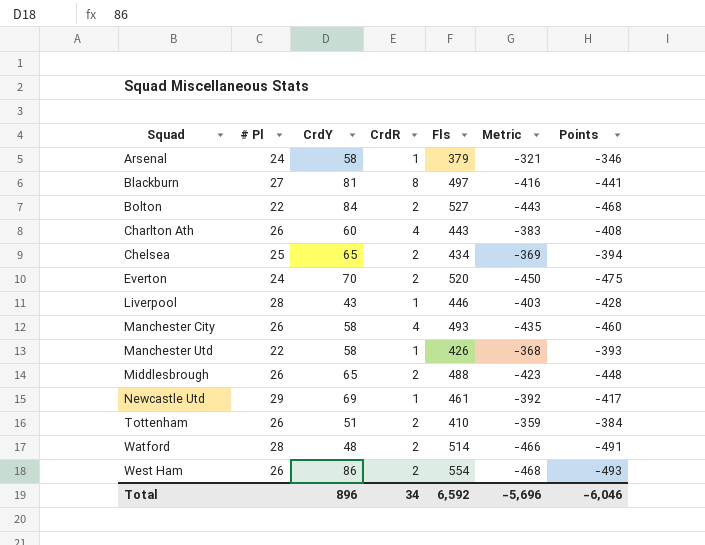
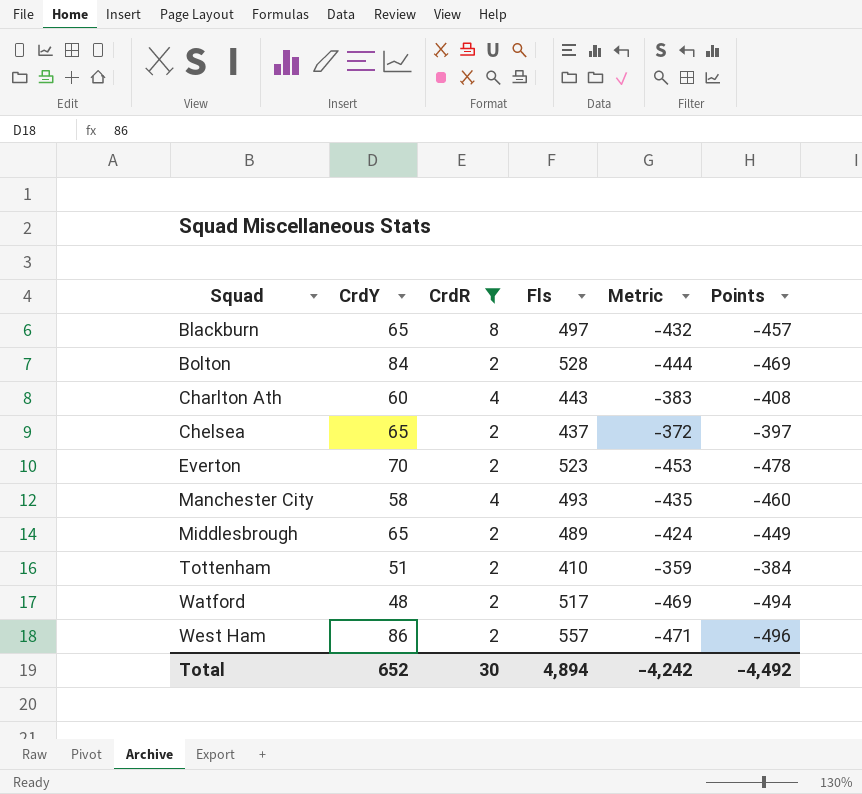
filter: none -> CrdR != 1
column # Pl | position: 2 -> none
Blackburn | CrdY: 81 -> 65
Blackburn | Metric: -416 -> -432
Blackburn | Points: -441 -> -457
Bolton | Fls: 527 -> 528
Bolton | Metric: -443 -> -444
Bolton | Points: -468 -> -469
Chelsea | Fls: 434 -> 437
Chelsea | Metric: -369 -> -372
Chelsea | Points: -394 -> -397
Everton | Fls: 520 -> 523
Everton | Metric: -450 -> -453
Everton | Points: -475 -> -478
Middlesbrough | Fls: 488 -> 489
Middlesbrough | Metric: -423 -> -424
Middlesbrough | Points: -448 -> -449
Watford | Fls: 514 -> 517
Watford | Metric: -466 -> -469
Watford | Points: -491 -> -494
West Ham | Fls: 554 -> 557
West Ham | Metric: -468 -> -471
West Ham | Points: -493 -> -496
Total | CrdY: 896 -> 652
Total | CrdR: 34 -> 30
Total | Fls: 6,592 -> 4,894
Total | Metric: -5,696 -> -4,242
Total | Points: -6,046 -> -4,492

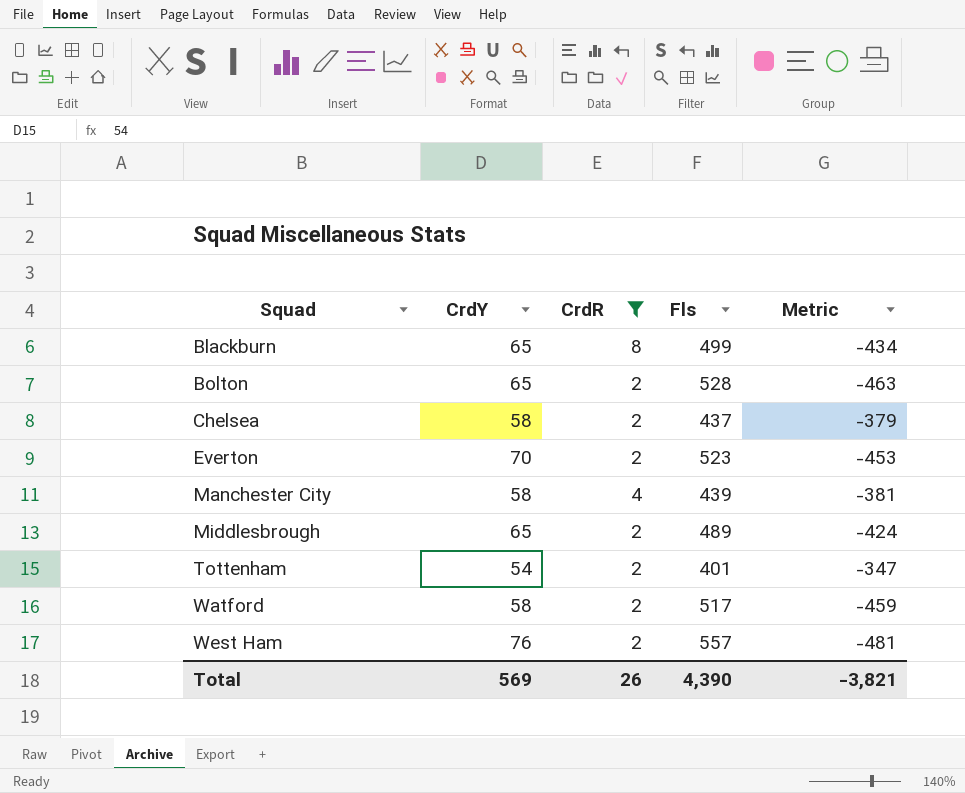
column Points | formula: [Metric] - 25 -> none
row Charlton Ath: 60 | 4 | 443 | -383 | -408 -> none
Blackburn | Fls: 497 -> 499
Blackburn | Metric: -432 -> -434
Bolton | CrdY: 84 -> 65
Bolton | Metric: -444 -> -463
Chelsea | CrdY: 65 -> 58
Chelsea | Metric: -372 -> -379
Manchester City | Fls: 493 -> 439
Manchester City | Metric: -435 -> -381
Tottenham | CrdY: 51 -> 54
Tottenham | Fls: 410 -> 401
Tottenham | Metric: -359 -> -347
Watford | CrdY: 48 -> 58
Watford | Metric: -469 -> -459
West Ham | CrdY: 86 -> 76
West Ham | Metric: -471 -> -481
Total | CrdY: 652 -> 569
Total | CrdR: 30 -> 26
Total | Fls: 4,894 -> 4,390
Total | Metric: -4,242 -> -3,821

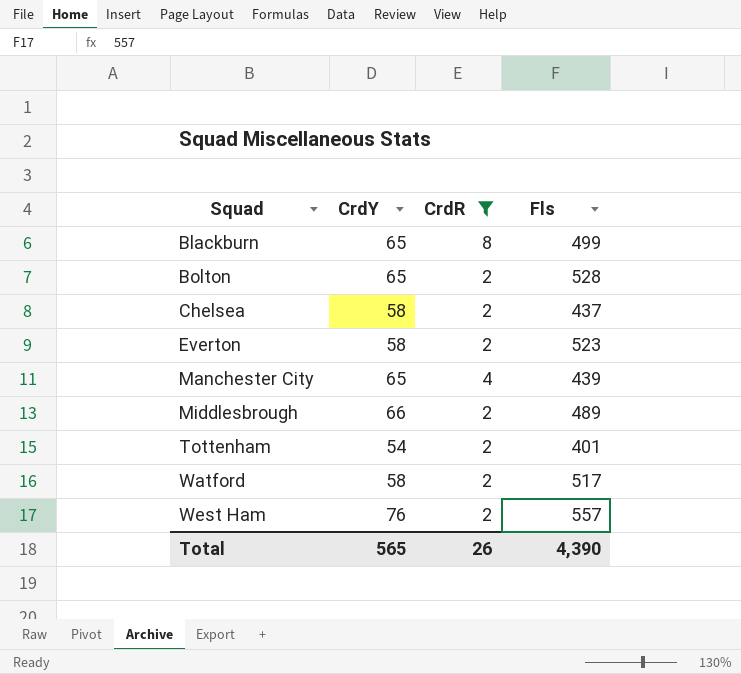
column Metric | formula: [CrdY] - [Fls] -> none
Everton | CrdY: 70 -> 58
Manchester City | CrdY: 58 -> 65
Middlesbrough | CrdY: 65 -> 66
Total | CrdY: 569 -> 565

